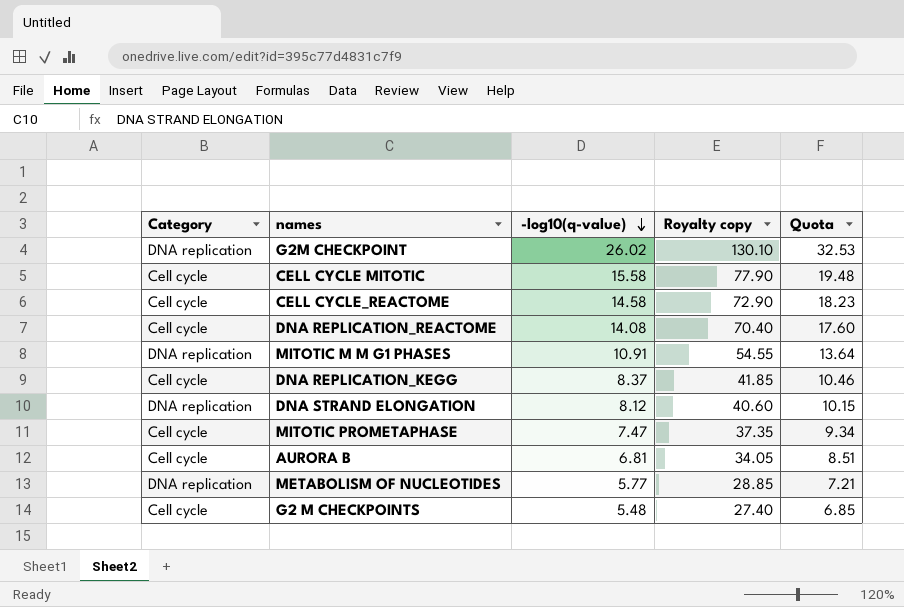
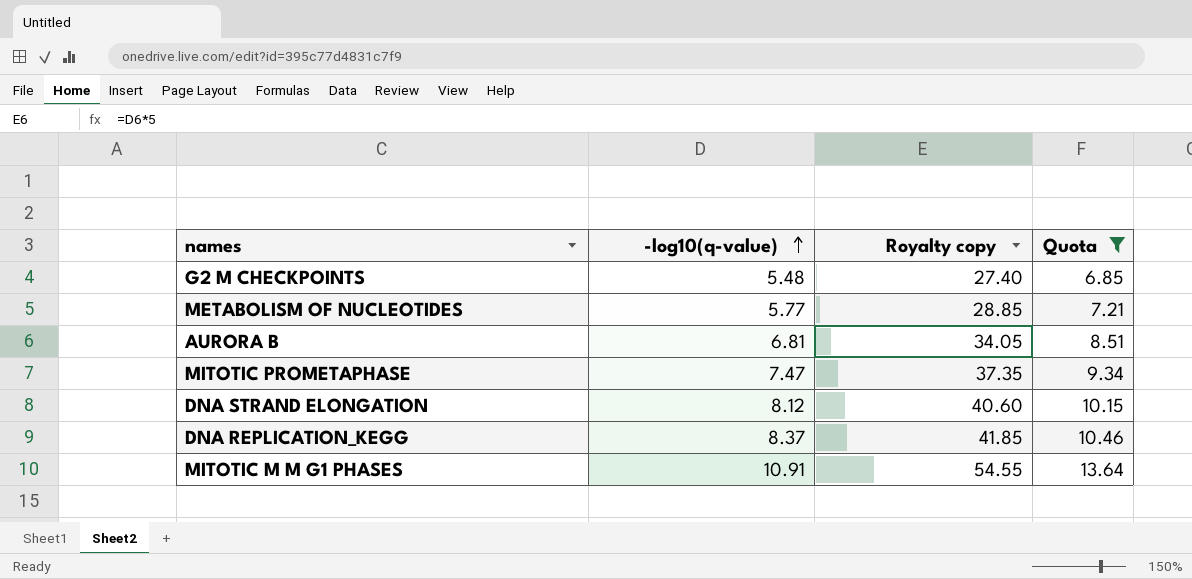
filter: none -> Quota <= 13.64
row order: -log10(q-value) descending -> -log10(q-value) ascending
column Category | position: 1 -> none

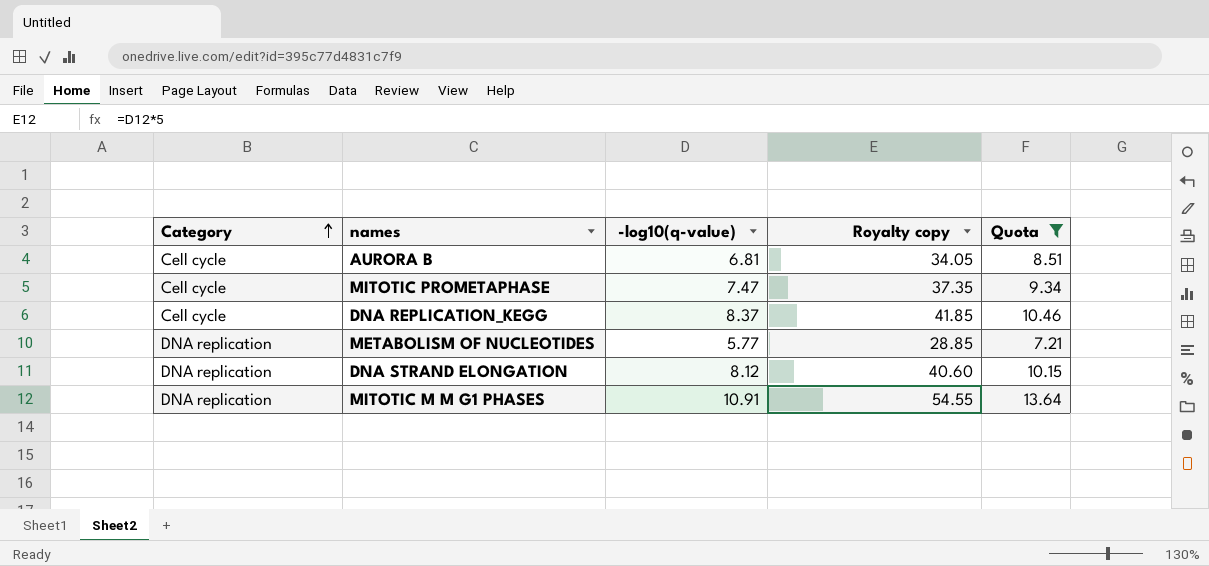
row order: -log10(q-value) ascending -> Category ascending
column Category | position: none -> 1
row G2 M CHECKPOINTS: 5.48 | 27.40 | 6.85 -> none

